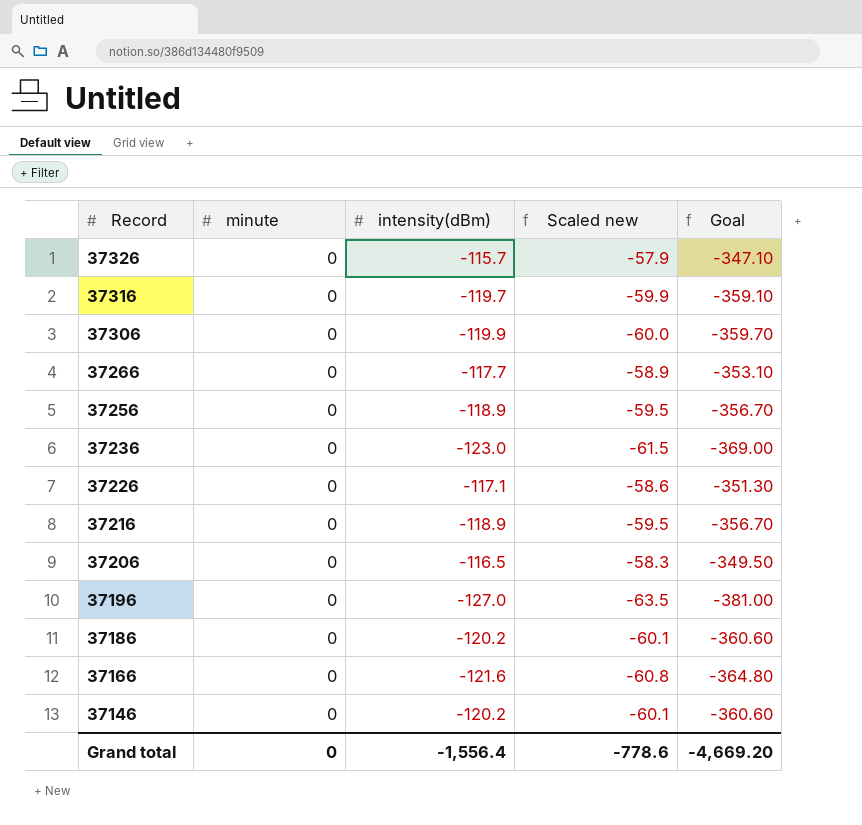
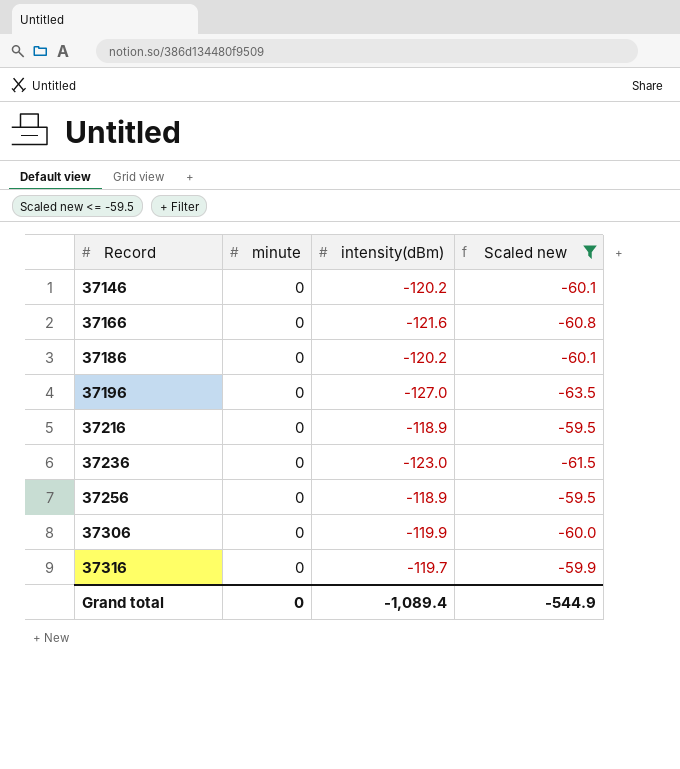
filter: none -> Scaled new <= -59.5
row order: Record descending -> Record ascending
column Goal | formula: [intensity(dBm)] * 3 -> none
Grand total | intensity(dBm): -1,556.4 -> -1,089.4
Grand total | Scaled new: -778.6 -> -544.9

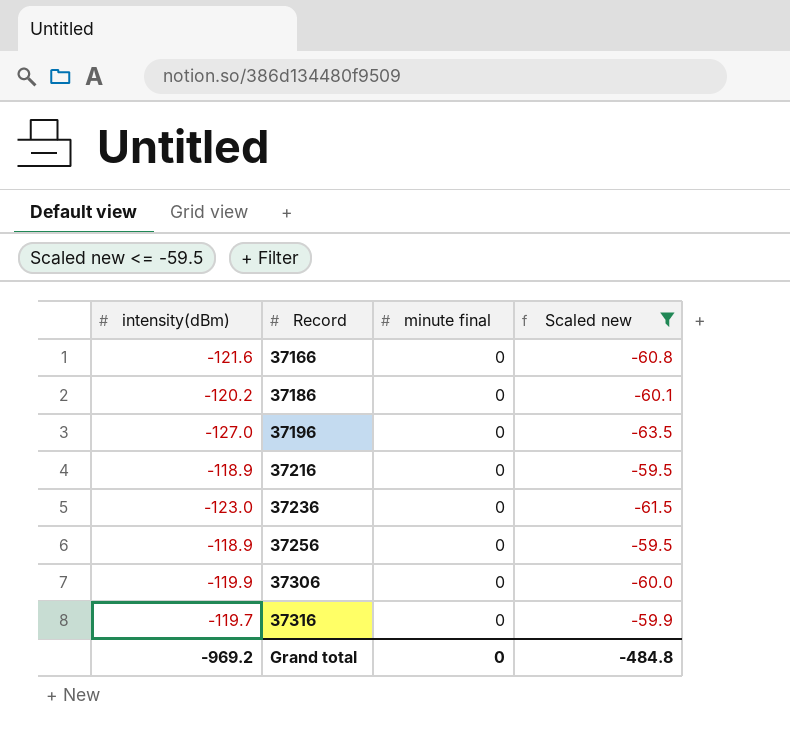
column intensity(dBm) | position: 3 -> 1
column name: minute -> minute final
row 37146: 0 | -120.2 | -60.1 -> none
Grand total | intensity(dBm): -1,089.4 -> -969.2
Grand total | Scaled new: -544.9 -> -484.8

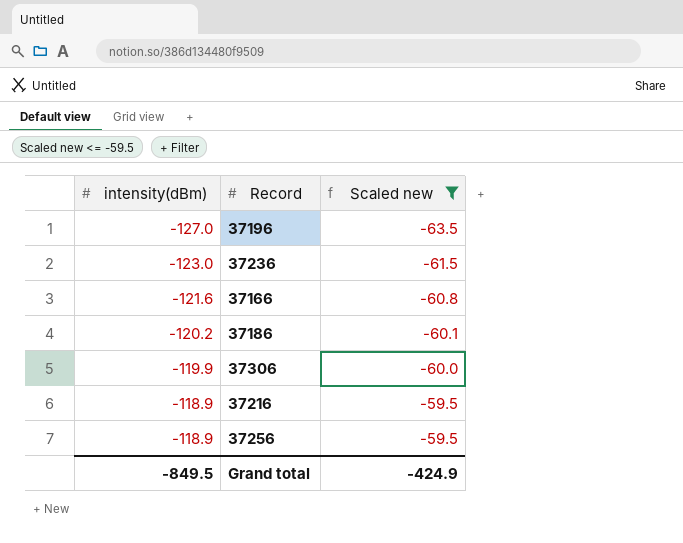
row order: Record ascending -> intensity(dBm) ascending
column minute final | position: 3 -> none
row 37316: -119.7 | 0 | -59.9 -> none
Grand total | intensity(dBm): -969.2 -> -849.5
Grand total | Scaled new: -484.8 -> -424.9

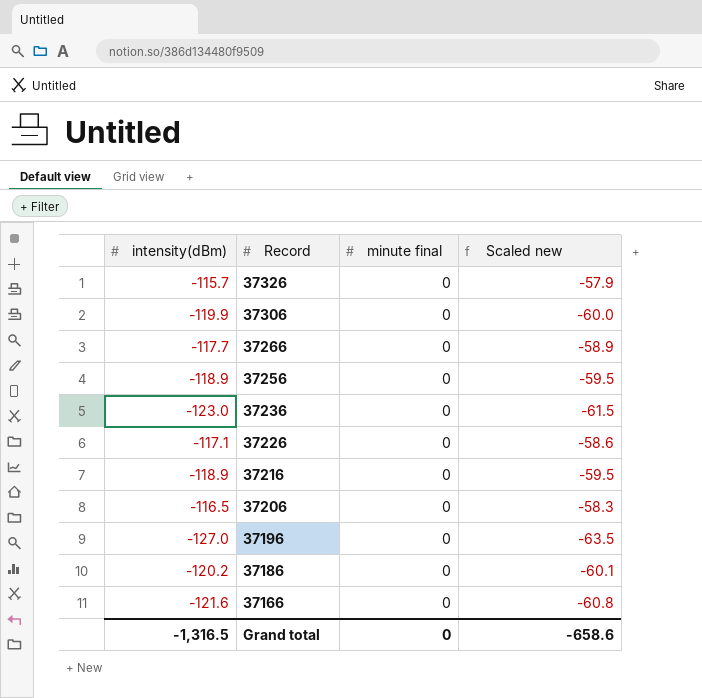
filter: Scaled new <= -59.5 -> none
row order: intensity(dBm) ascending -> Record descending
column minute final | position: none -> 3
Grand total | intensity(dBm): -849.5 -> -1,316.5
Grand total | Scaled new: -424.9 -> -658.6

